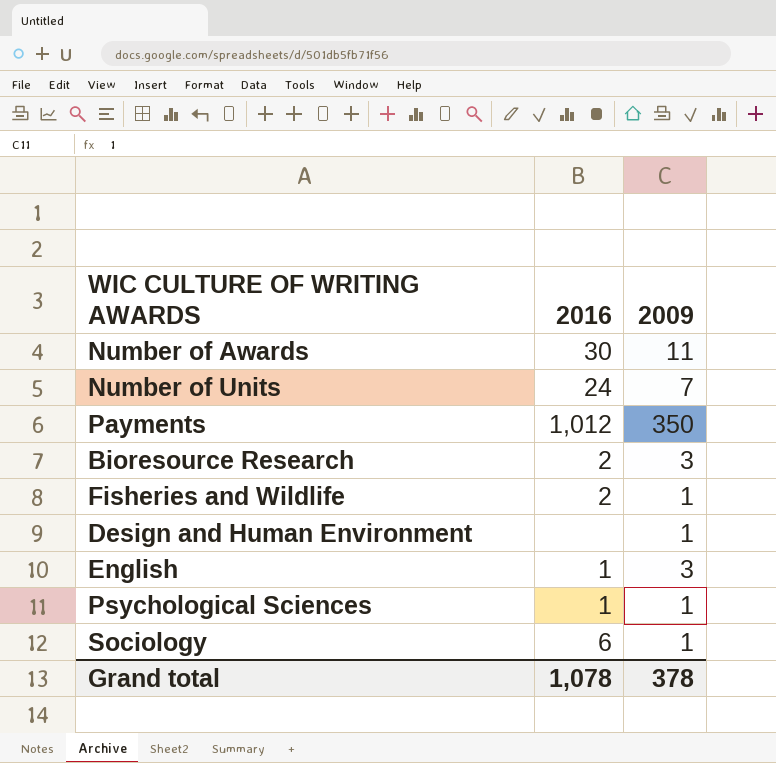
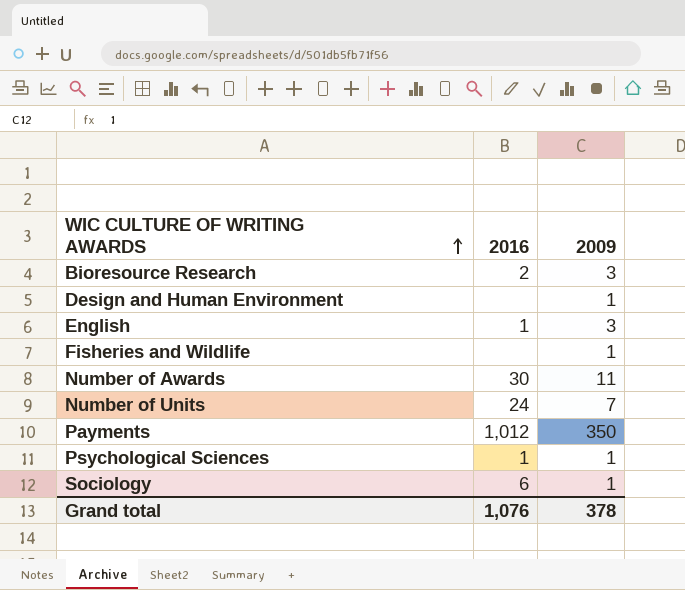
row order: none -> WIC CULTURE OF WRITING AWARDS ascending
Fisheries and Wildlife | 2016: 2 -> none
Grand total | 2016: 1,078 -> 1,076

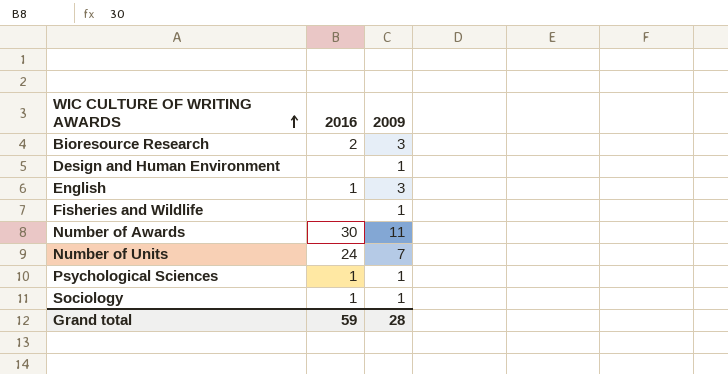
row Payments: 1,012 | 350 -> none
Sociology | 2016: 6 -> 1
Grand total | 2016: 1,076 -> 59
Grand total | 2009: 378 -> 28

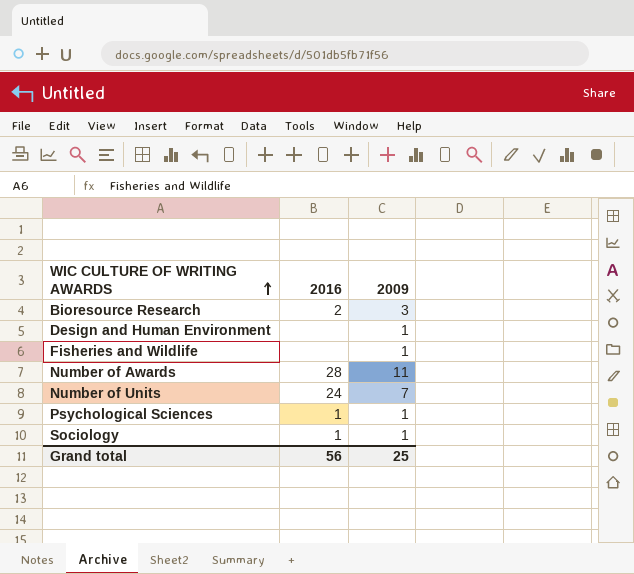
row English: 1 | 3 -> none
Number of Awards | 2016: 30 -> 28
Grand total | 2016: 59 -> 56
Grand total | 2009: 28 -> 25

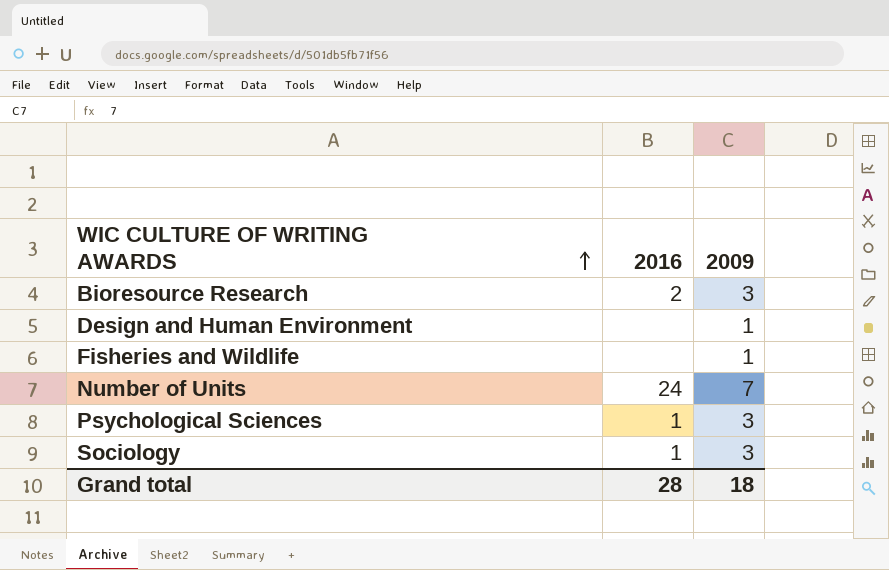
row Number of Awards: 28 | 11 -> none
Psychological Sciences | 2009: 1 -> 3
Sociology | 2009: 1 -> 3
Grand total | 2016: 56 -> 28
Grand total | 2009: 25 -> 18

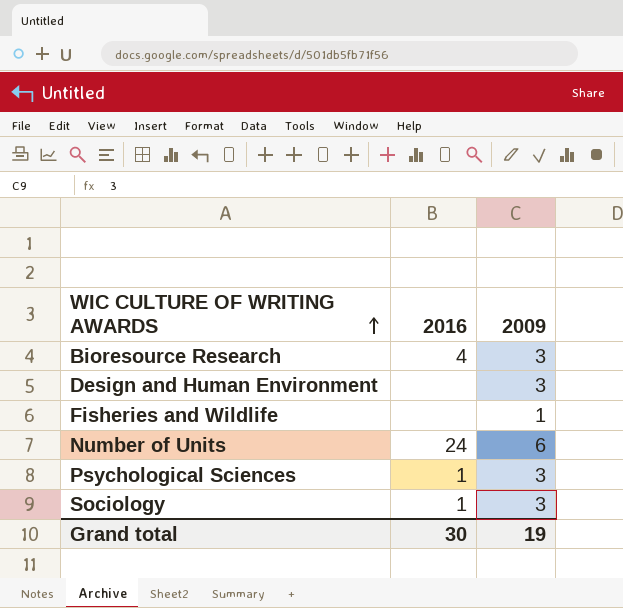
Bioresource Research | 2016: 2 -> 4
Design and Human Environment | 2009: 1 -> 3
Number of Units | 2009: 7 -> 6
Grand total | 2016: 28 -> 30
Grand total | 2009: 18 -> 19

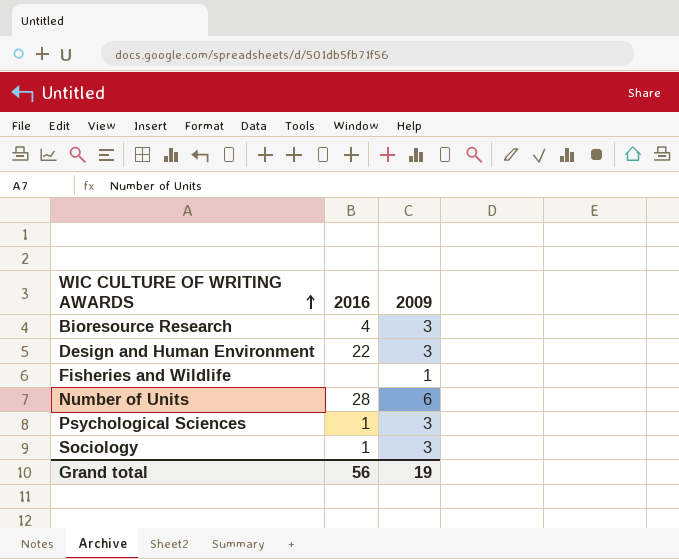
Design and Human Environment | 2016: none -> 22
Number of Units | 2016: 24 -> 28
Grand total | 2016: 30 -> 56

